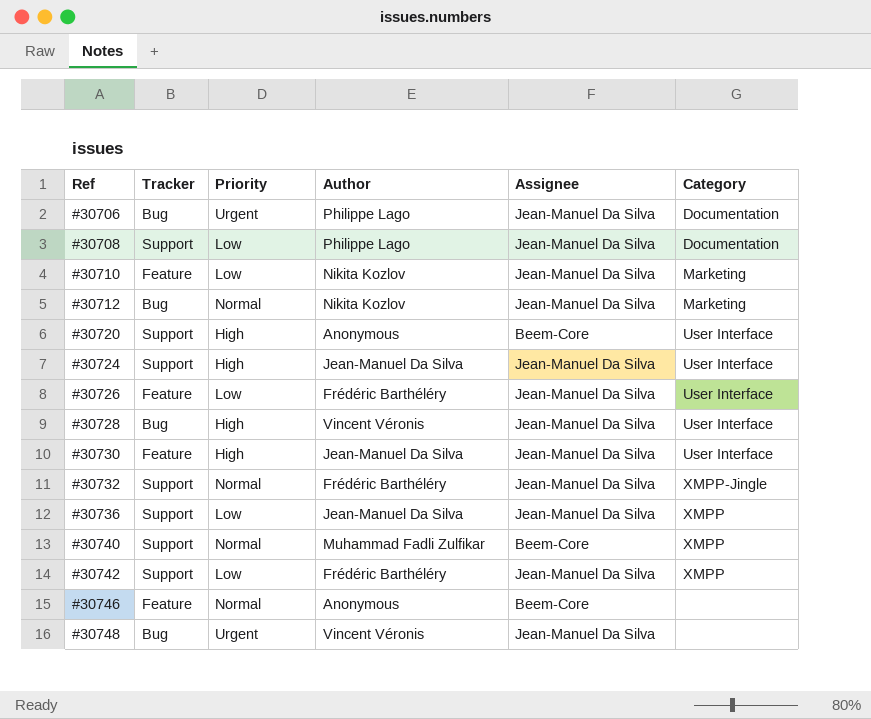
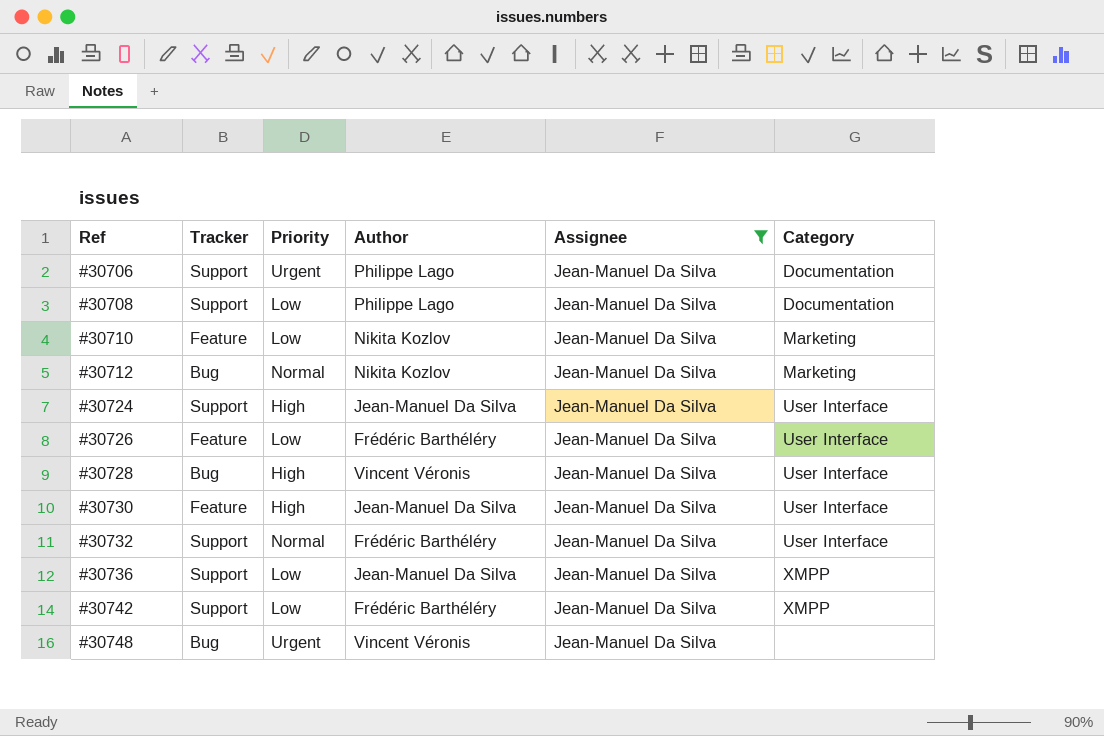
filter: none -> Assignee = Jean-Manuel Da Silva
#30706 | Tracker: Bug -> Support
#30732 | Category: XMPP-Jingle -> User Interface

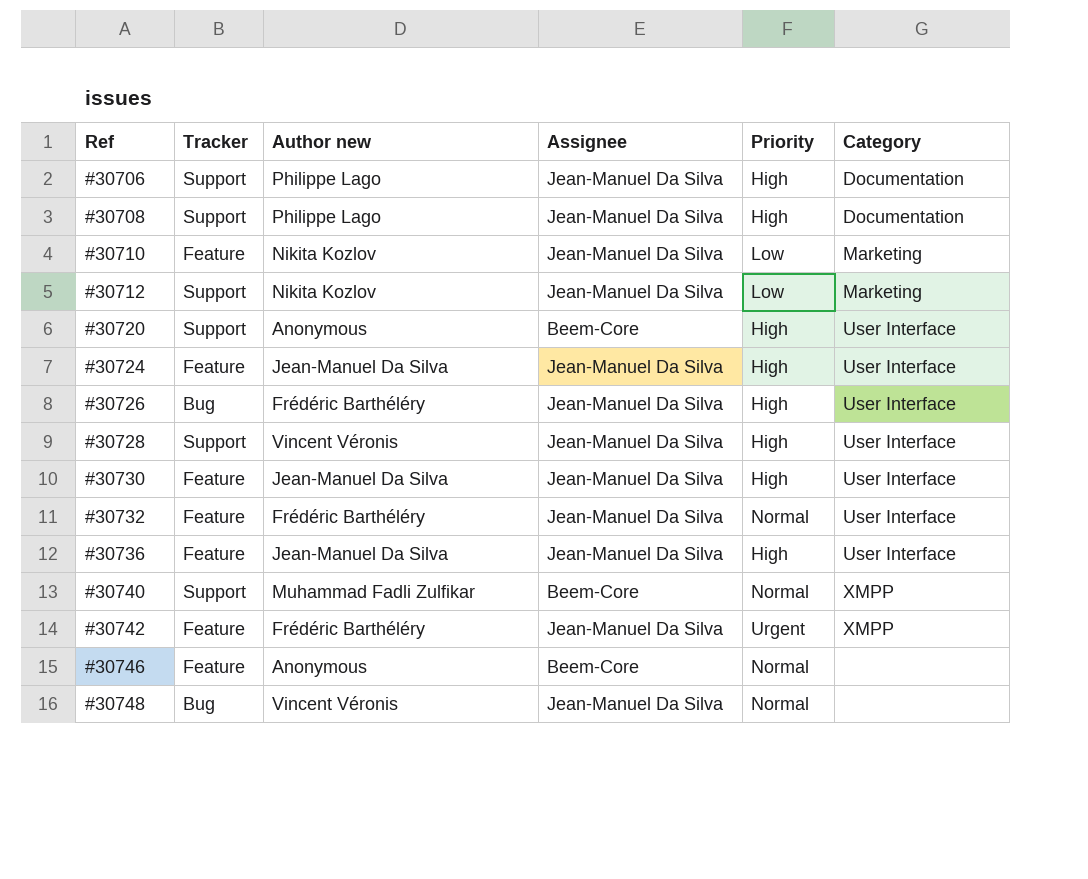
filter: Assignee = Jean-Manuel Da Silva -> none
column name: Author -> Author new
column Priority | position: 3 -> 5
#30706 | Priority: Urgent -> High
#30708 | Priority: Low -> High
#30712 | Tracker: Bug -> Support
#30712 | Priority: Normal -> Low
#30724 | Tracker: Support -> Feature
#30726 | Tracker: Feature -> Bug
#30726 | Priority: Low -> High
#30728 | Tracker: Bug -> Support
#30732 | Tracker: Support -> Feature
#30736 | Tracker: Support -> Feature
#30736 | Priority: Low -> High
#30736 | Category: XMPP -> User Interface
#30742 | Tracker: Support -> Feature
#30742 | Priority: Low -> Urgent
#30748 | Priority: Urgent -> Normal

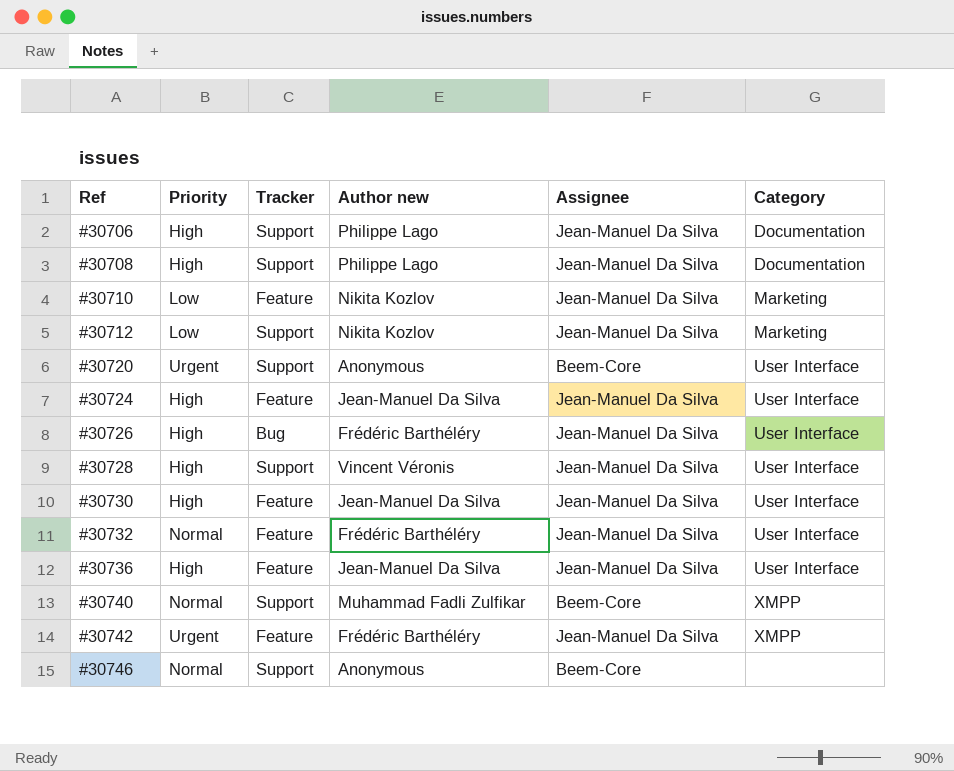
column Priority | position: 5 -> 2
row #30748: Bug | Vincent Véronis | Jean-Manuel Da Silva | Normal | none -> none
#30720 | Priority: High -> Urgent
#30746 | Tracker: Feature -> Support

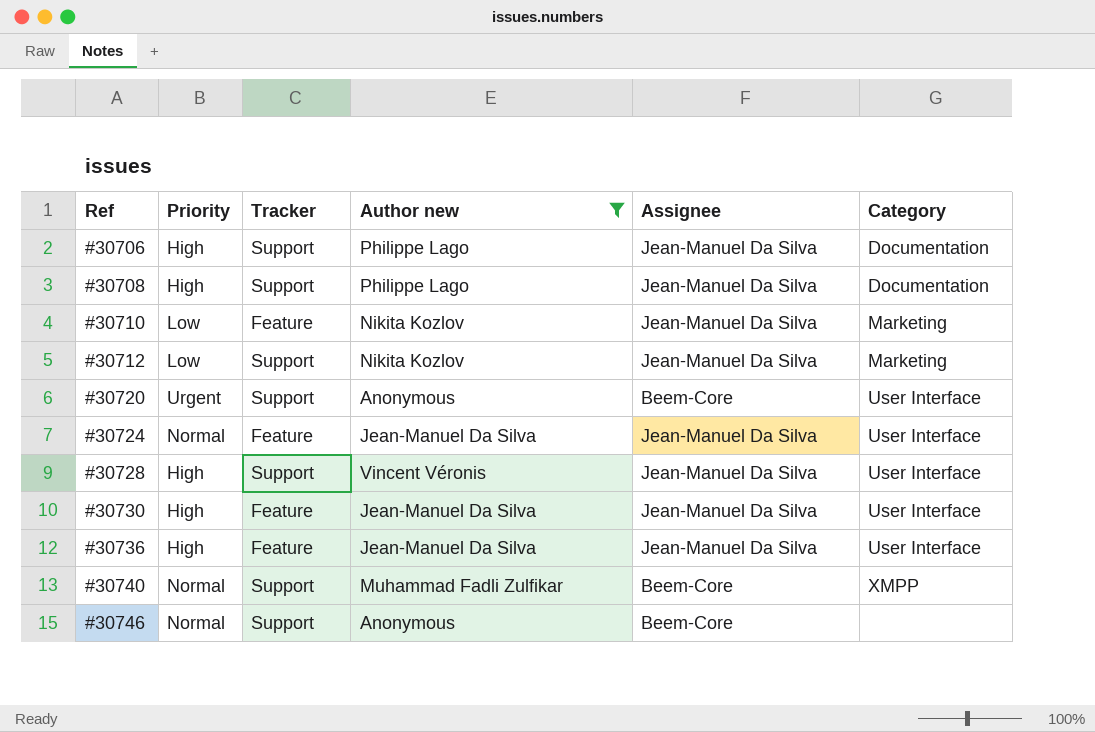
filter: none -> Author new != Frédéric Barthéléry
#30724 | Priority: High -> Normal

